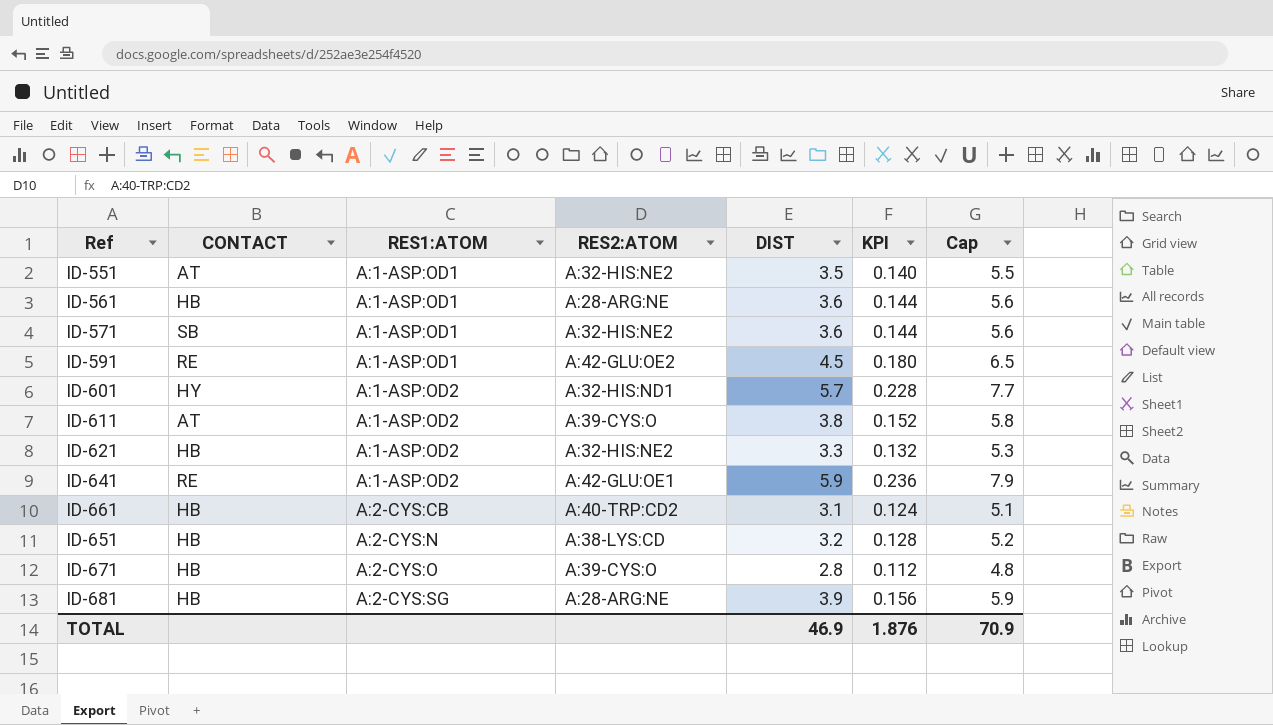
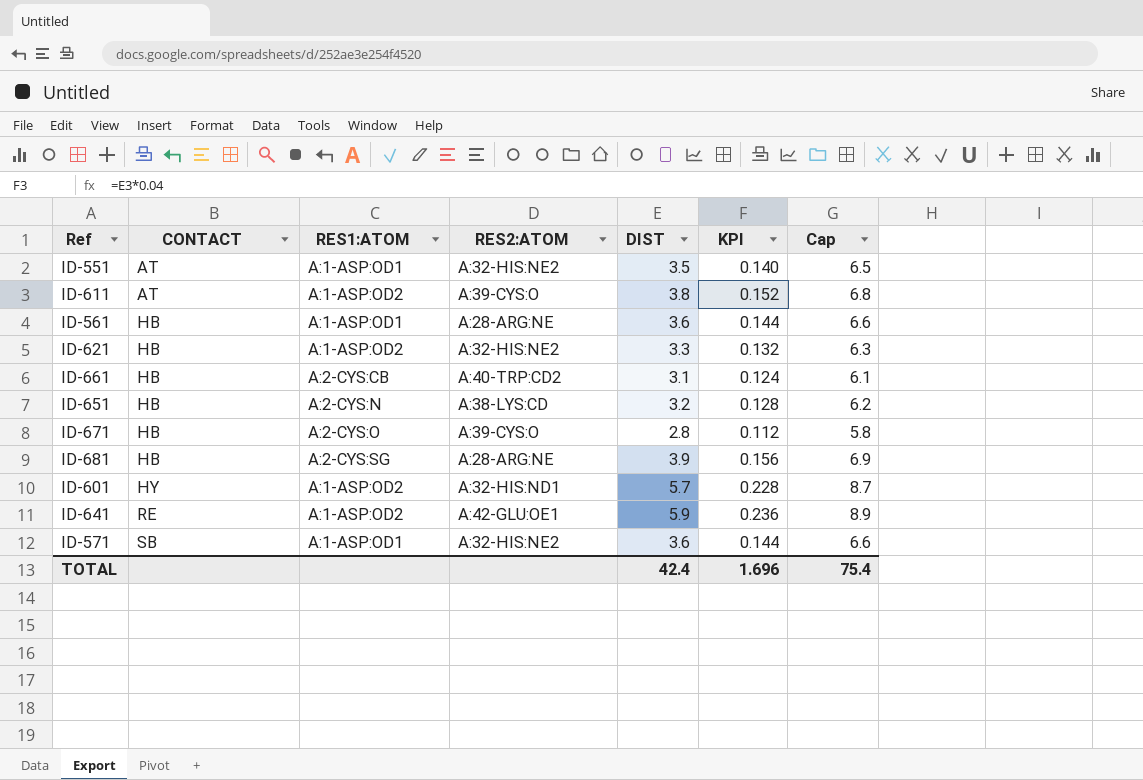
row order: RES1:ATOM ascending -> CONTACT ascending
column Cap | formula: [DIST] + 2 -> [DIST] + 3
row ID-591: RE | A:1-ASP:OD1 | A:42-GLU:OE2 | 4.5 | 0.180 | 6.5 -> none
TOTAL | DIST: 46.9 -> 42.4
TOTAL | KPI: 1.876 -> 1.696
TOTAL | Cap: 70.9 -> 75.4

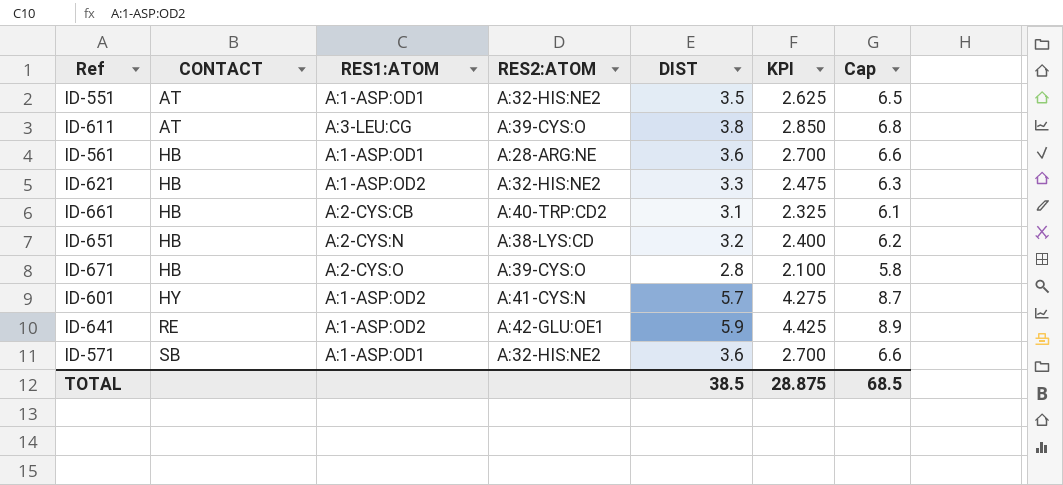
column KPI | formula: [DIST] * 0.04 -> [DIST] * 0.75
row ID-681: HB | A:2-CYS:SG | A:28-ARG:NE | 3.9 | 0.156 | 6.9 -> none
ID-611 | RES1:ATOM: A:1-ASP:OD2 -> A:3-LEU:CG
ID-601 | RES2:ATOM: A:32-HIS:ND1 -> A:41-CYS:N
TOTAL | DIST: 42.4 -> 38.5
TOTAL | KPI: 1.696 -> 28.875
TOTAL | Cap: 75.4 -> 68.5

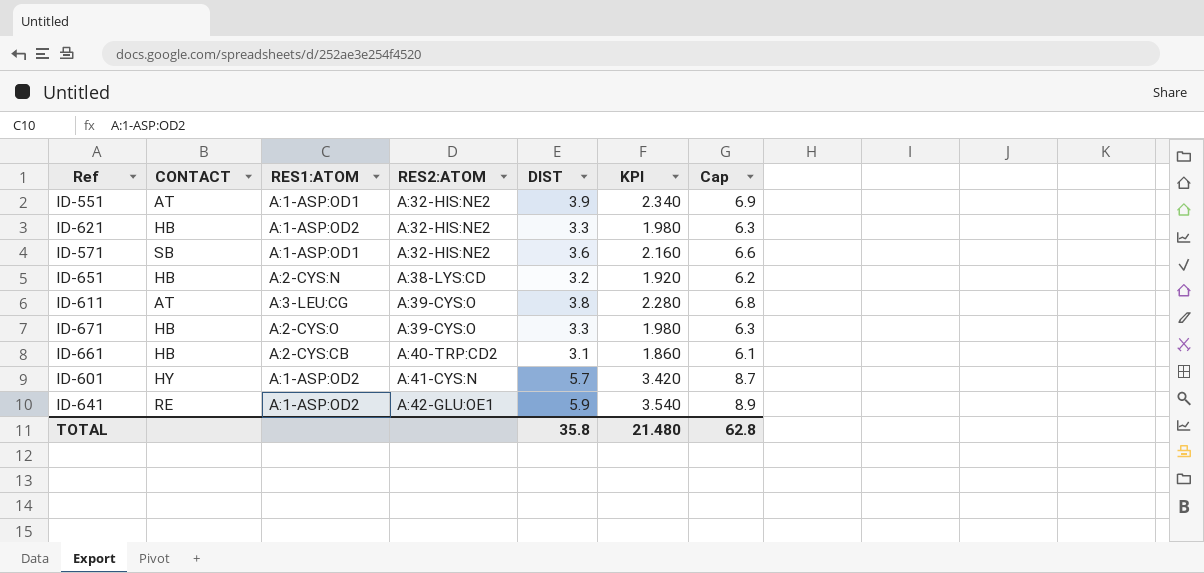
row order: CONTACT ascending -> RES2:ATOM ascending
column KPI | formula: [DIST] * 0.75 -> [DIST] * 0.6
row ID-561: HB | A:1-ASP:OD1 | A:28-ARG:NE | 3.6 | 2.700 | 6.6 -> none
ID-551 | DIST: 3.5 -> 3.9
ID-551 | Cap: 6.5 -> 6.9
ID-671 | DIST: 2.8 -> 3.3
ID-671 | Cap: 5.8 -> 6.3
TOTAL | DIST: 38.5 -> 35.8
TOTAL | KPI: 28.875 -> 21.480
TOTAL | Cap: 68.5 -> 62.8

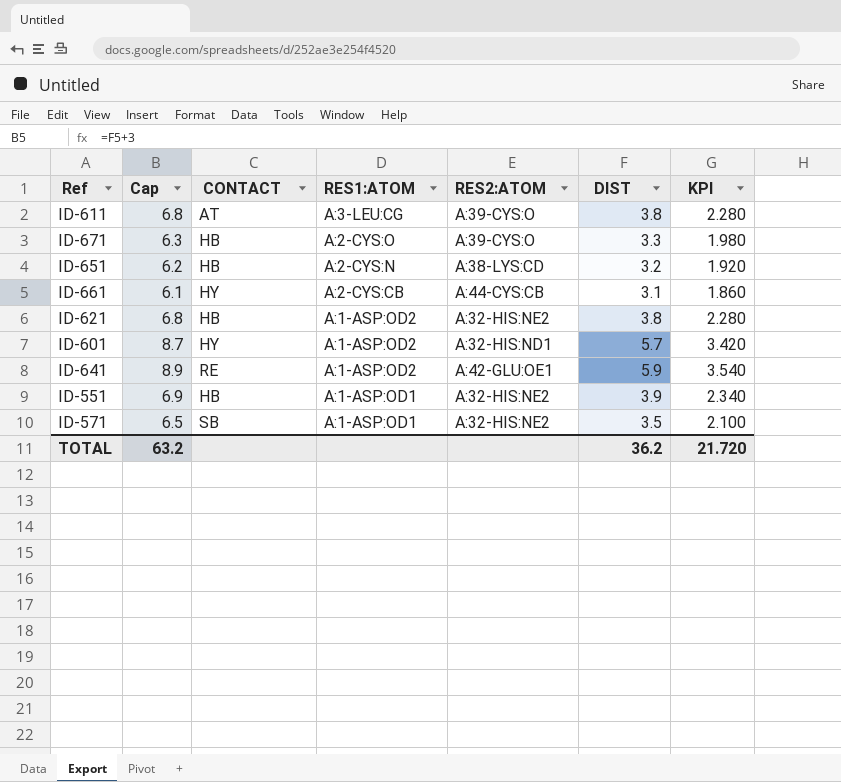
row order: RES2:ATOM ascending -> RES1:ATOM descending
column Cap | position: 7 -> 2
ID-661 | CONTACT: HB -> HY
ID-661 | RES2:ATOM: A:40-TRP:CD2 -> A:44-CYS:CB
ID-621 | Cap: 6.3 -> 6.8
ID-621 | DIST: 3.3 -> 3.8
ID-621 | KPI: 1.980 -> 2.280
ID-601 | RES2:ATOM: A:41-CYS:N -> A:32-HIS:ND1
ID-551 | CONTACT: AT -> HB
ID-571 | Cap: 6.6 -> 6.5
ID-571 | DIST: 3.6 -> 3.5
ID-571 | KPI: 2.160 -> 2.100
TOTAL | Cap: 62.8 -> 63.2
TOTAL | DIST: 35.8 -> 36.2
TOTAL | KPI: 21.480 -> 21.720

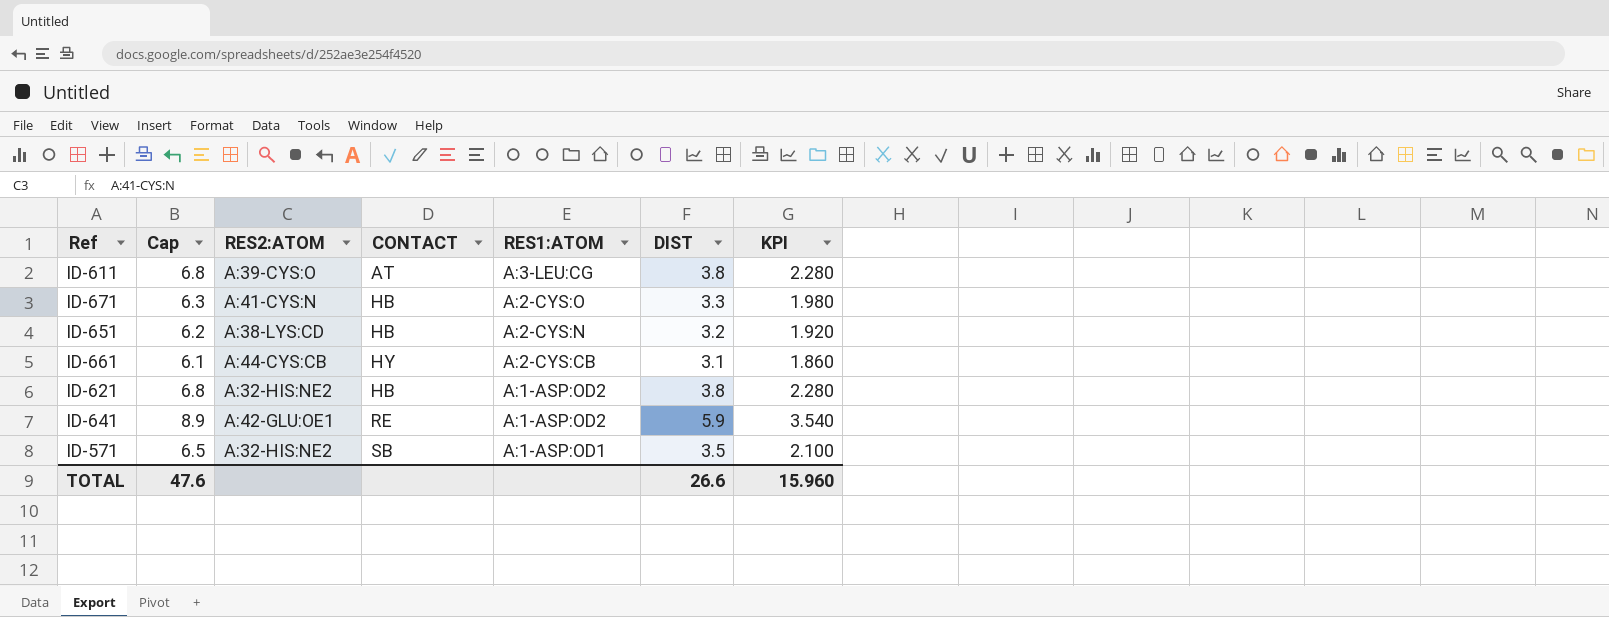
column RES2:ATOM | position: 5 -> 3
row ID-601: 8.7 | HY | A:1-ASP:OD2 | A:32-HIS:ND1 | 5.7 | 3.420 -> none
row ID-551: 6.9 | HB | A:1-ASP:OD1 | A:32-HIS:NE2 | 3.9 | 2.340 -> none
ID-671 | RES2:ATOM: A:39-CYS:O -> A:41-CYS:N
TOTAL | Cap: 63.2 -> 47.6
TOTAL | DIST: 36.2 -> 26.6
TOTAL | KPI: 21.720 -> 15.960

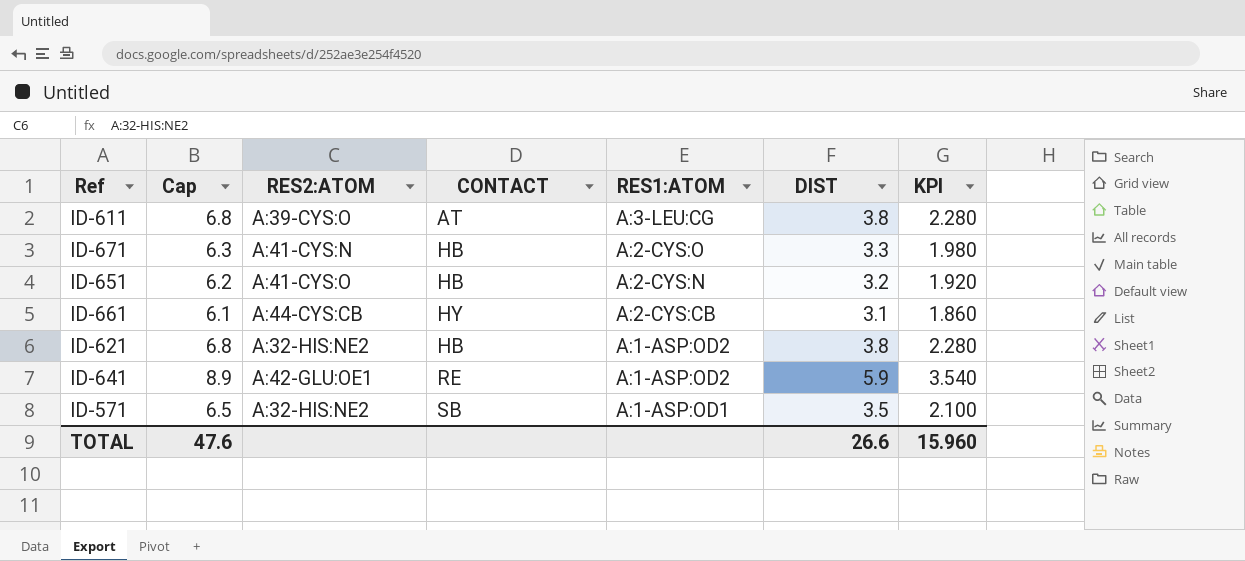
ID-651 | RES2:ATOM: A:38-LYS:CD -> A:41-CYS:O

